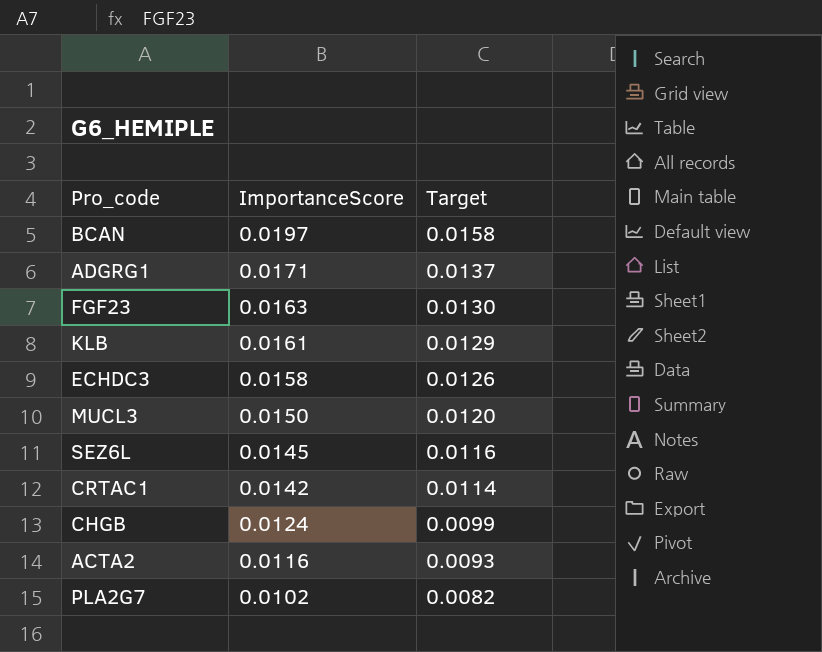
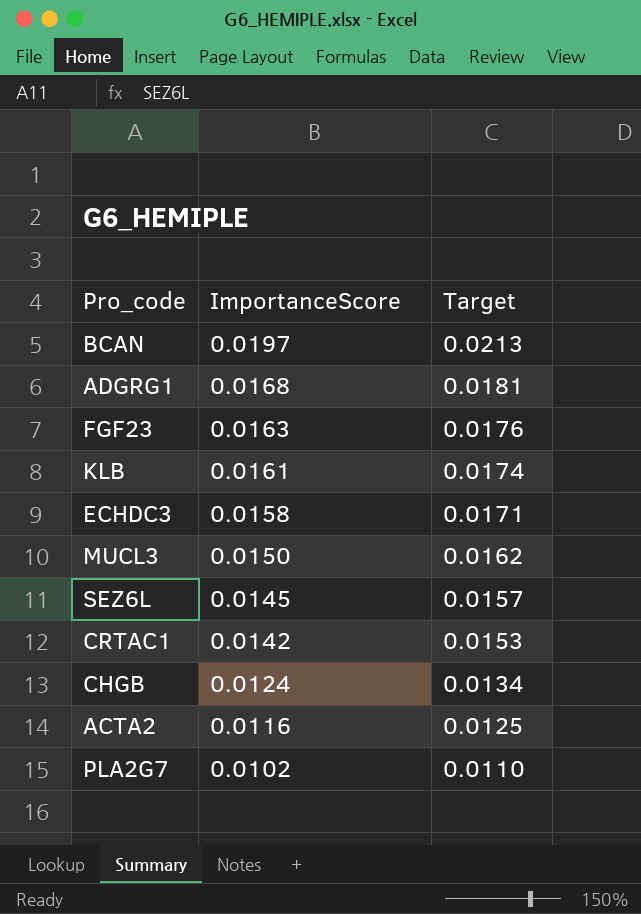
column Target | formula: [ImportanceScore] * 0.8 -> [ImportanceScore] * 1.08
ADGRG1 | ImportanceScore: 0.0171 -> 0.0168

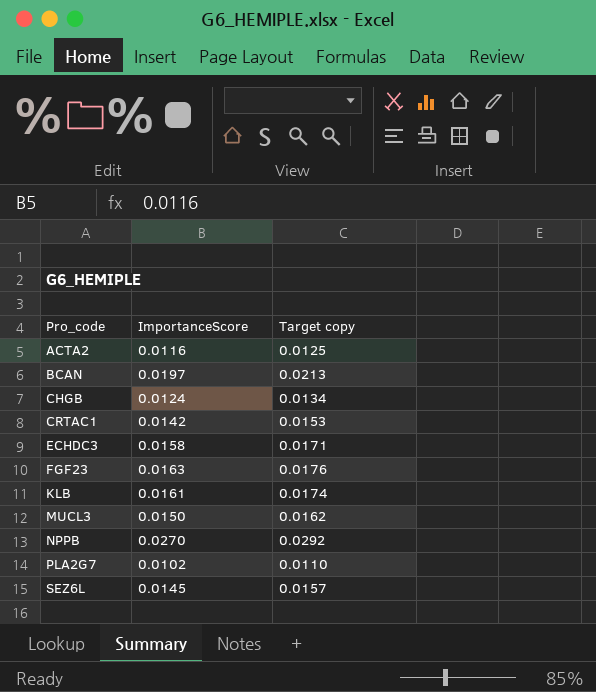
row order: ImportanceScore descending -> Pro_code ascending
column name: Target -> Target copy
row ADGRG1: 0.0168 | 0.0181 -> none
row NPPB: none -> 0.0270 | 0.0292

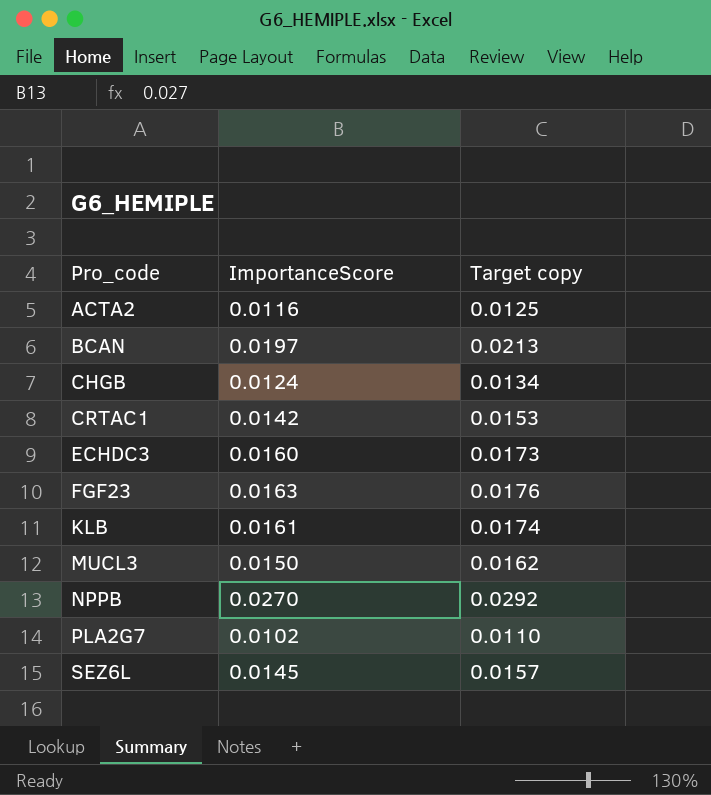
ECHDC3 | ImportanceScore: 0.0158 -> 0.0160
ECHDC3 | Target copy: 0.0171 -> 0.0173

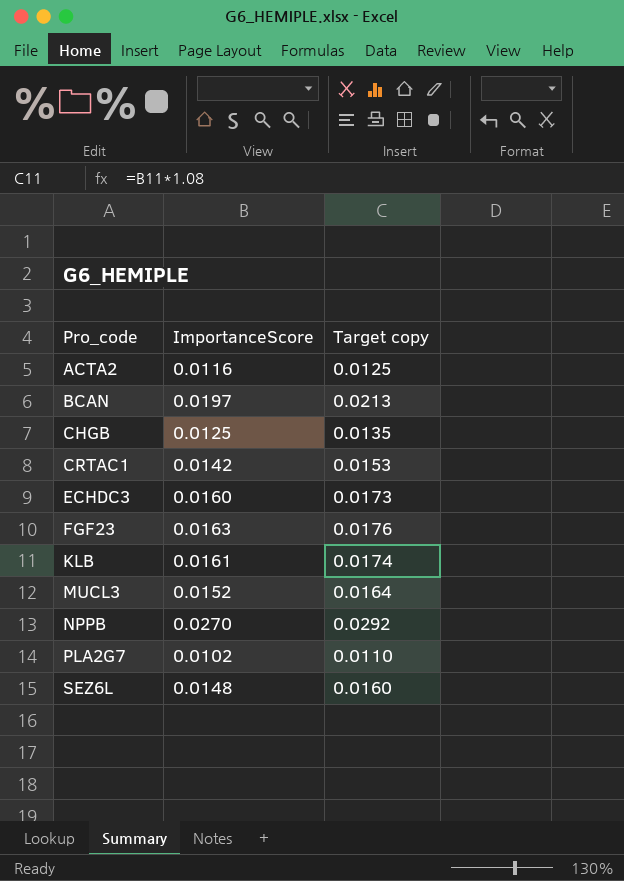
CHGB | ImportanceScore: 0.0124 -> 0.0125
CHGB | Target copy: 0.0134 -> 0.0135
MUCL3 | ImportanceScore: 0.0150 -> 0.0152
MUCL3 | Target copy: 0.0162 -> 0.0164
SEZ6L | ImportanceScore: 0.0145 -> 0.0148
SEZ6L | Target copy: 0.0157 -> 0.0160

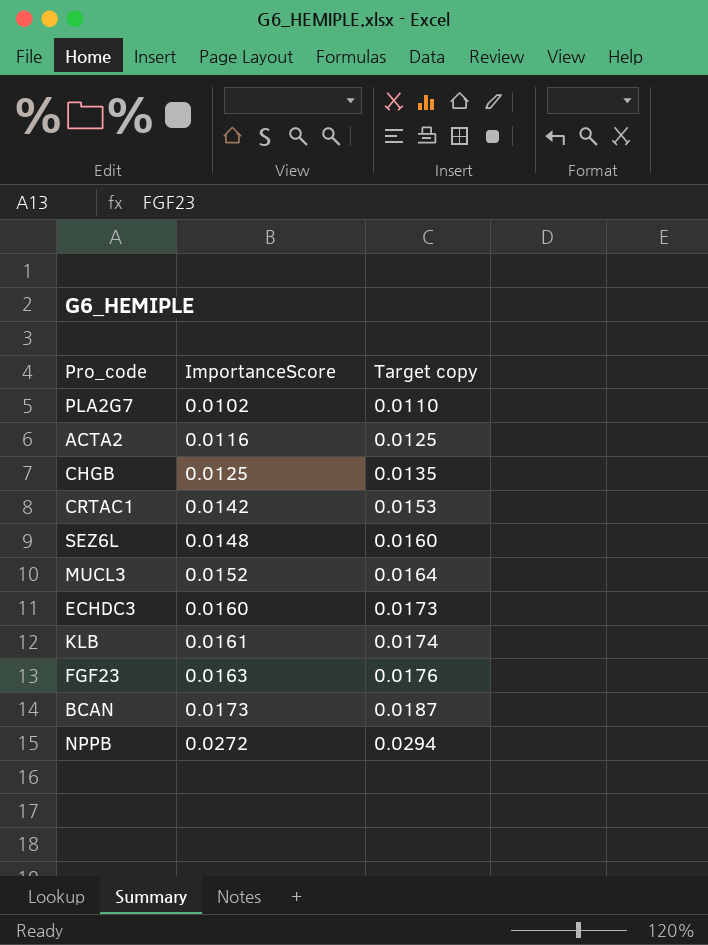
row order: Pro_code ascending -> ImportanceScore ascending
BCAN | ImportanceScore: 0.0197 -> 0.0173
BCAN | Target copy: 0.0213 -> 0.0187
NPPB | ImportanceScore: 0.0270 -> 0.0272
NPPB | Target copy: 0.0292 -> 0.0294

